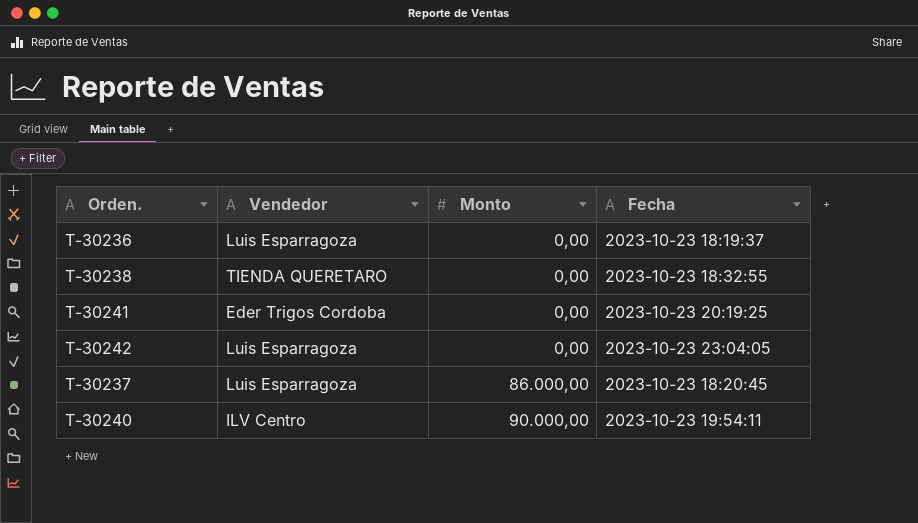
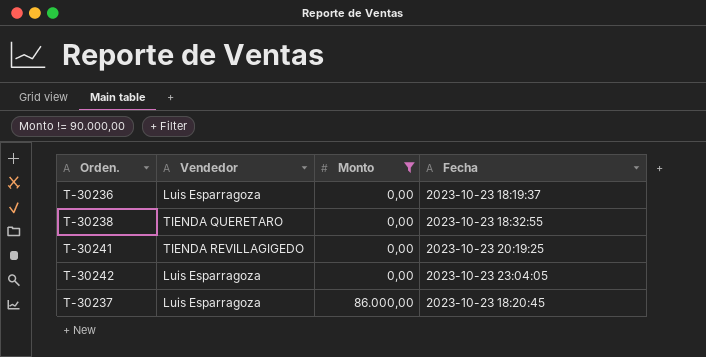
filter: none -> Monto != 90.000,00
T-30241 | Vendedor: Eder Trigos Cordoba -> TIENDA REVILLAGIGEDO

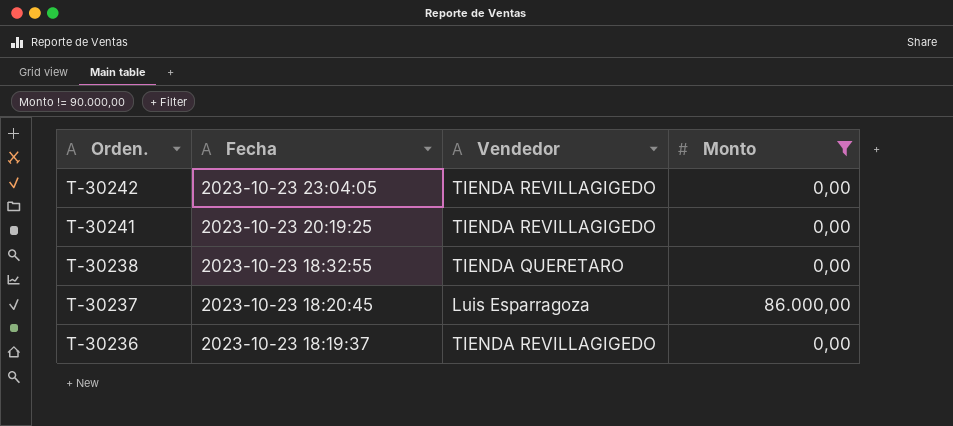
row order: Monto ascending -> Orden. descending
column Fecha | position: 4 -> 2
T-30242 | Vendedor: Luis Esparragoza -> TIENDA REVILLAGIGEDO
T-30236 | Vendedor: Luis Esparragoza -> TIENDA REVILLAGIGEDO

